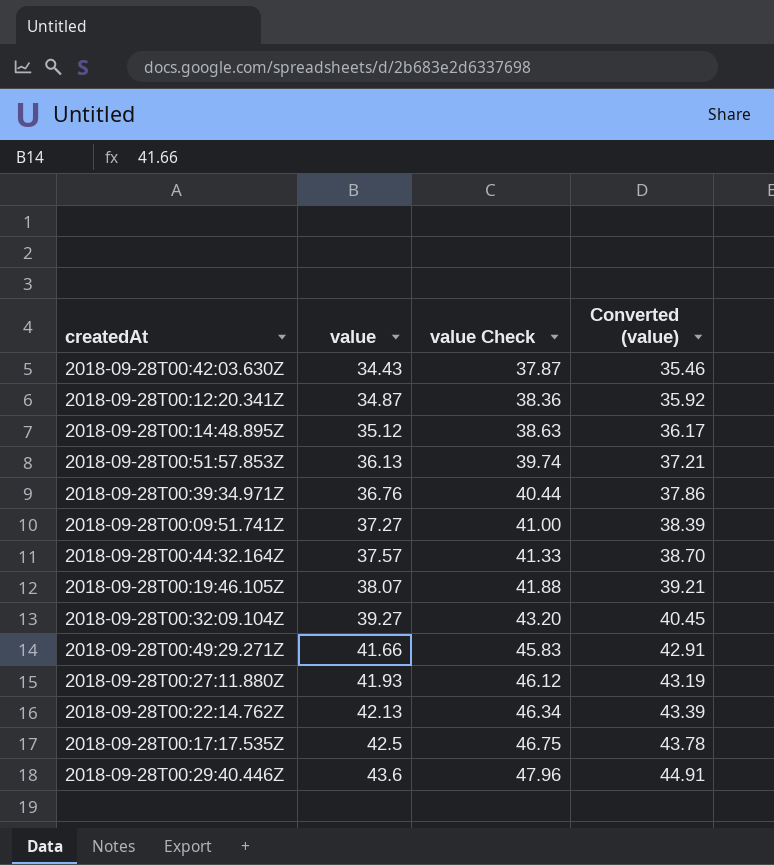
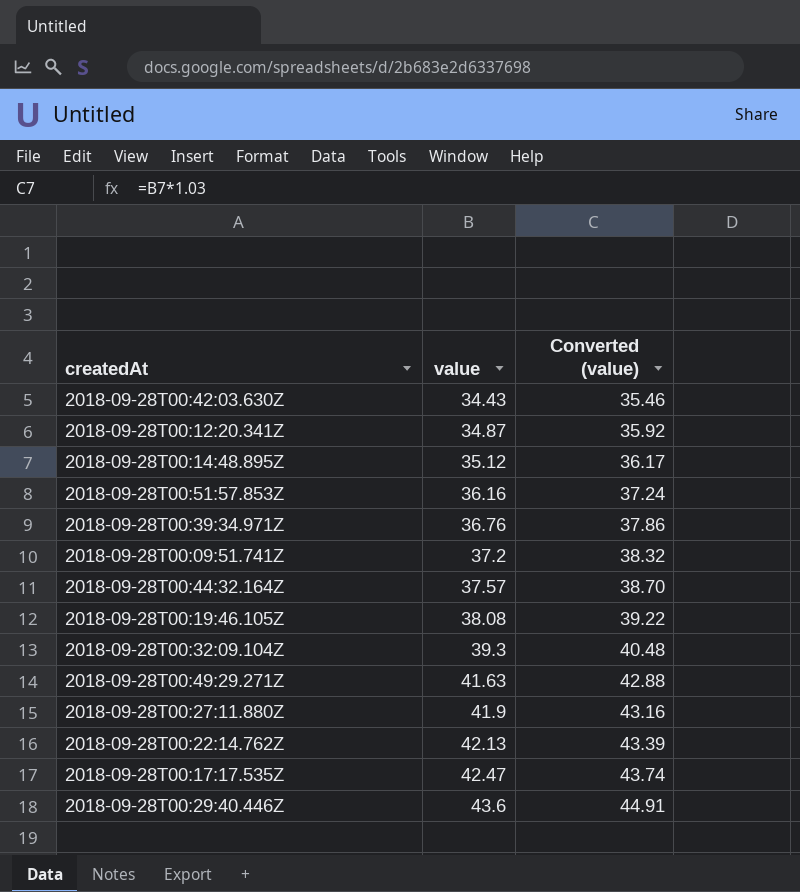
column value Check | formula: [value] * 1.1 -> none
2018-09-28T00:51:57.853Z | value: 36.13 -> 36.16
2018-09-28T00:51:57.853Z | Converted (value): 37.21 -> 37.24
2018-09-28T00:09:51.741Z | value: 37.27 -> 37.2
2018-09-28T00:09:51.741Z | Converted (value): 38.39 -> 38.32
2018-09-28T00:19:46.105Z | value: 38.07 -> 38.08
2018-09-28T00:19:46.105Z | Converted (value): 39.21 -> 39.22
2018-09-28T00:32:09.104Z | value: 39.27 -> 39.3
2018-09-28T00:32:09.104Z | Converted (value): 40.45 -> 40.48
2018-09-28T00:49:29.271Z | value: 41.66 -> 41.63
2018-09-28T00:49:29.271Z | Converted (value): 42.91 -> 42.88
2018-09-28T00:27:11.880Z | value: 41.93 -> 41.9
2018-09-28T00:27:11.880Z | Converted (value): 43.19 -> 43.16
2018-09-28T00:17:17.535Z | value: 42.5 -> 42.47
2018-09-28T00:17:17.535Z | Converted (value): 43.78 -> 43.74

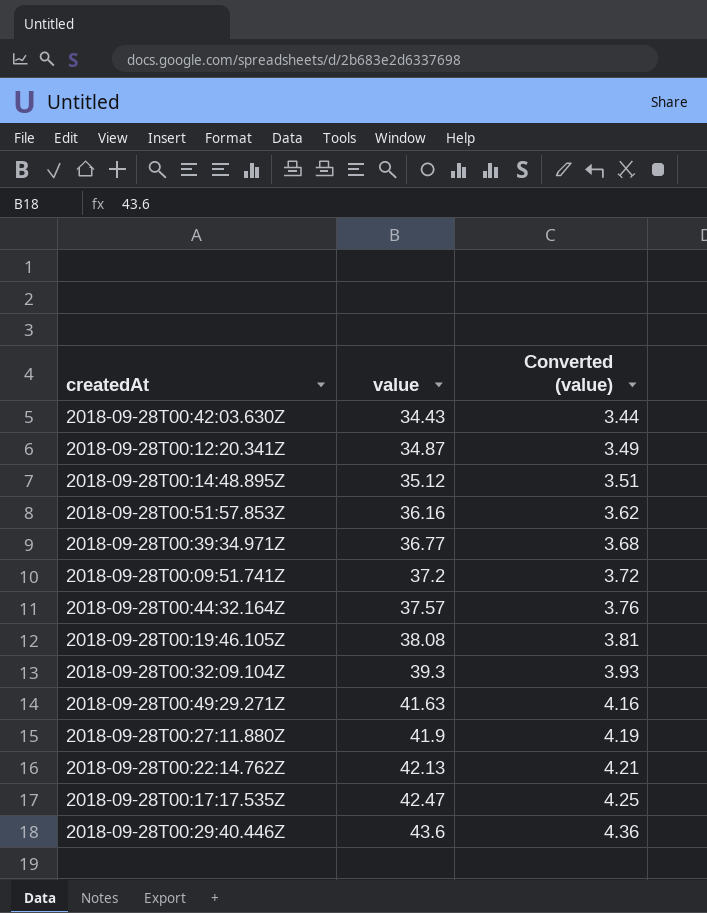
column Converted (value) | formula: [value] * 1.03 -> [value] * 0.1
2018-09-28T00:39:34.971Z | value: 36.76 -> 36.77

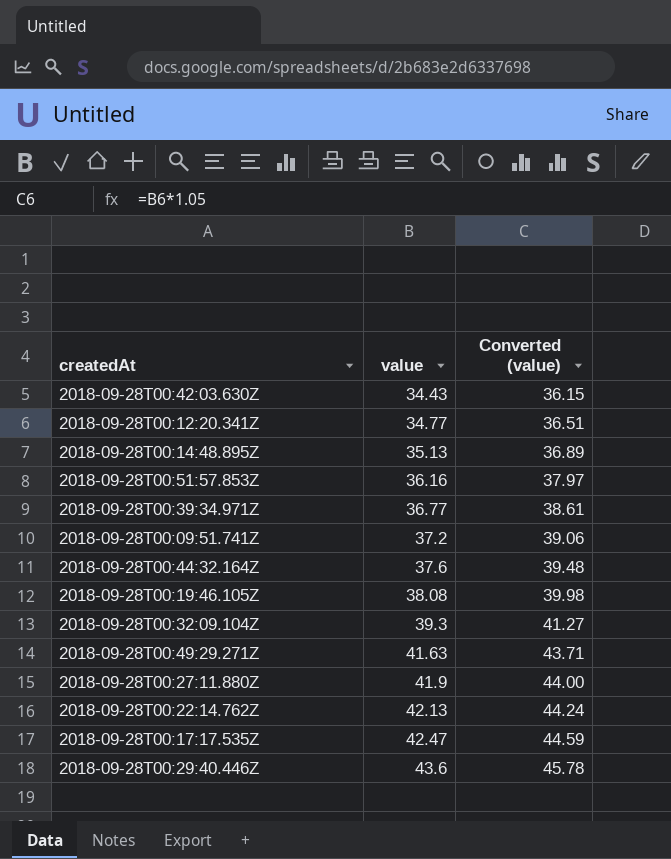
column Converted (value) | formula: [value] * 0.1 -> [value] * 1.05
2018-09-28T00:12:20.341Z | value: 34.87 -> 34.77
2018-09-28T00:14:48.895Z | value: 35.12 -> 35.13
2018-09-28T00:44:32.164Z | value: 37.57 -> 37.6

